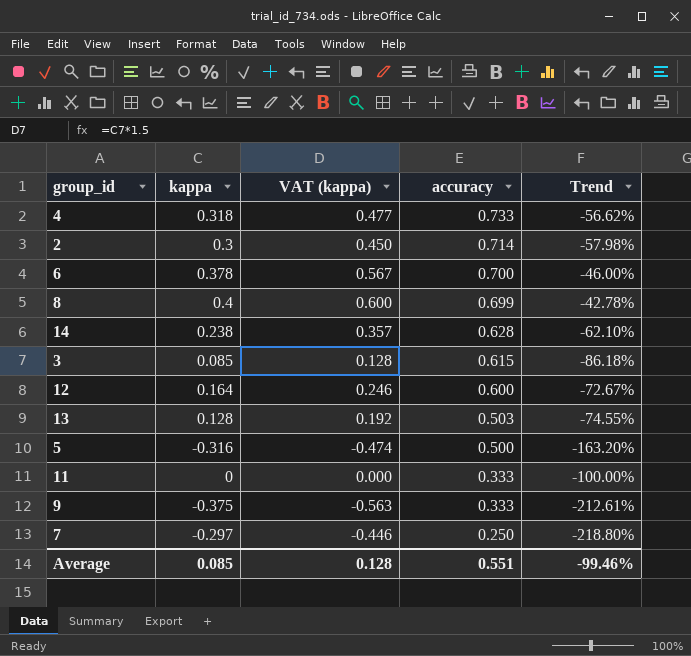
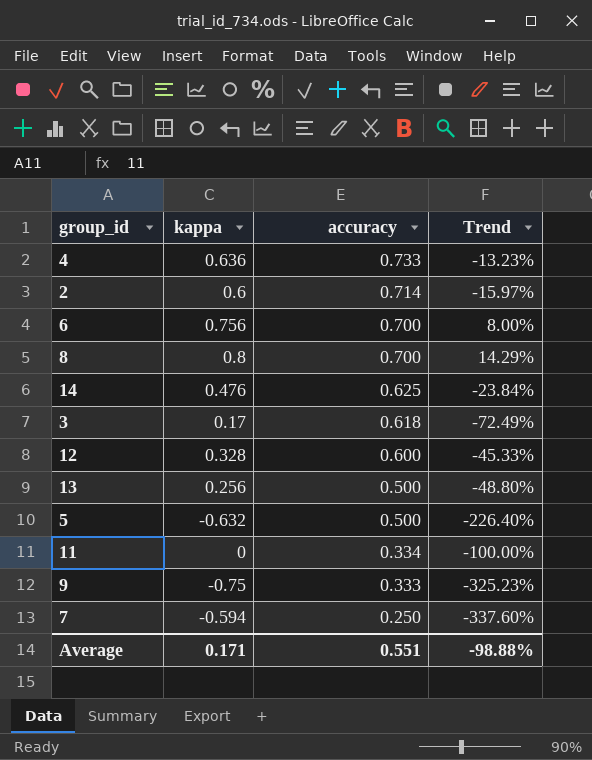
column VAT (kappa) | formula: [kappa] * 1.5 -> none
4 | kappa: 0.318 -> 0.636
4 | Trend: -56.62% -> -13.23%
2 | kappa: 0.3 -> 0.6
2 | Trend: -57.98% -> -15.97%
6 | kappa: 0.378 -> 0.756
6 | Trend: -46.00% -> 8.00%
8 | kappa: 0.4 -> 0.8
8 | accuracy: 0.699 -> 0.700
8 | Trend: -42.78% -> 14.29%
14 | kappa: 0.238 -> 0.476
14 | accuracy: 0.628 -> 0.625
14 | Trend: -62.10% -> -23.84%
3 | kappa: 0.085 -> 0.17
3 | accuracy: 0.615 -> 0.618
3 | Trend: -86.18% -> -72.49%
12 | kappa: 0.164 -> 0.328
12 | Trend: -72.67% -> -45.33%
13 | kappa: 0.128 -> 0.256
13 | accuracy: 0.503 -> 0.500
13 | Trend: -74.55% -> -48.80%
5 | kappa: -0.316 -> -0.632
5 | Trend: -163.20% -> -226.40%
11 | accuracy: 0.333 -> 0.334
9 | kappa: -0.375 -> -0.75
9 | Trend: -212.61% -> -325.23%
7 | kappa: -0.297 -> -0.594
7 | Trend: -218.80% -> -337.60%
Average | kappa: 0.085 -> 0.171
Average | Trend: -99.46% -> -98.88%

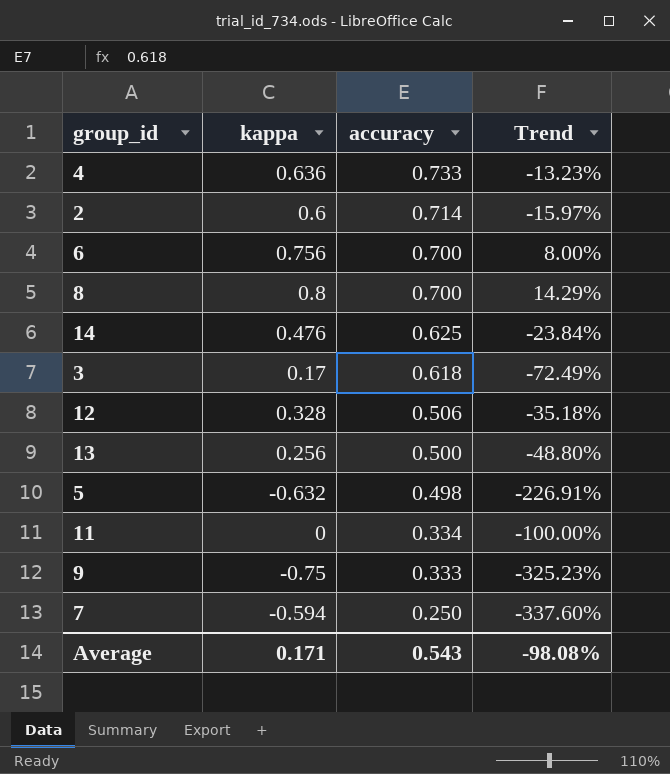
12 | accuracy: 0.600 -> 0.506
12 | Trend: -45.33% -> -35.18%
5 | accuracy: 0.500 -> 0.498
5 | Trend: -226.40% -> -226.91%
Average | accuracy: 0.551 -> 0.543
Average | Trend: -98.88% -> -98.08%

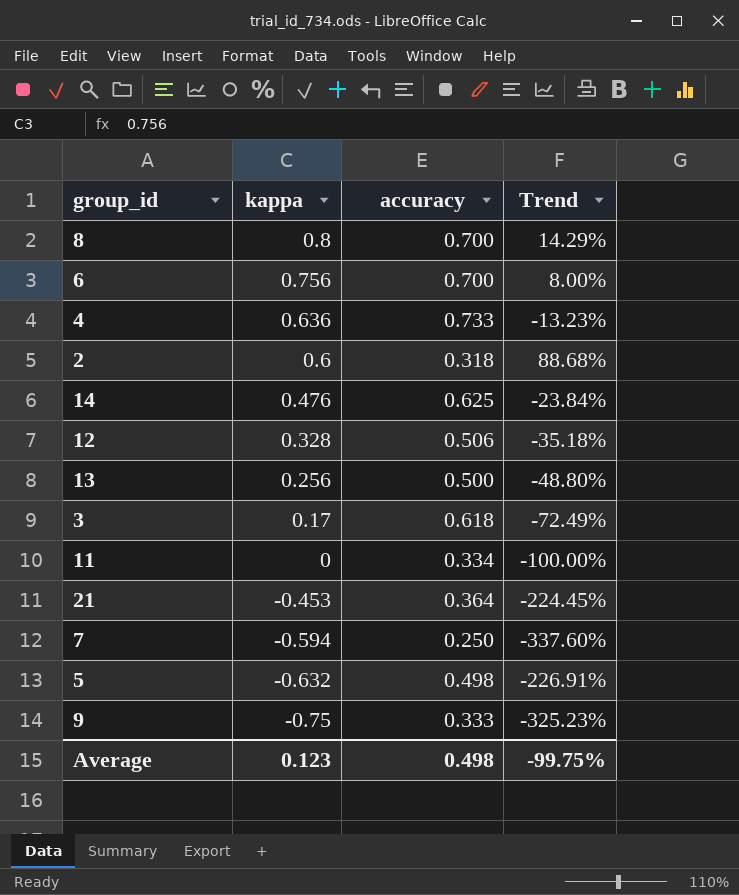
row order: accuracy descending -> kappa descending
2 | accuracy: 0.714 -> 0.318
2 | Trend: -15.97% -> 88.68%
row 21: none -> -0.453 | 0.364 | -224.45%
Average | kappa: 0.171 -> 0.123
Average | accuracy: 0.543 -> 0.498
Average | Trend: -98.08% -> -99.75%

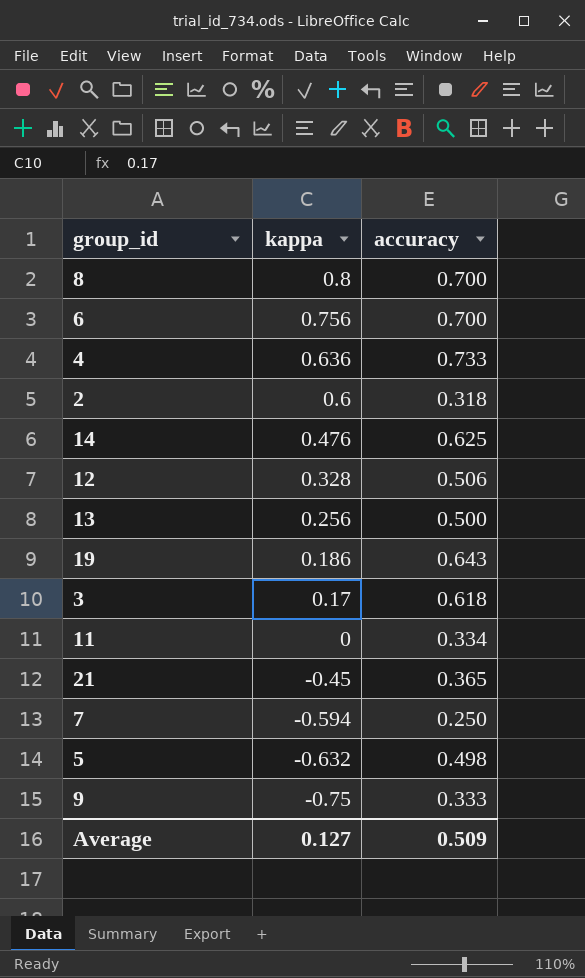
column Trend | formula: ([kappa] - [accuracy]) / [accuracy] -> none
row 19: none -> 0.186 | 0.643
21 | kappa: -0.453 -> -0.45
21 | accuracy: 0.364 -> 0.365
Average | kappa: 0.123 -> 0.127
Average | accuracy: 0.498 -> 0.509

